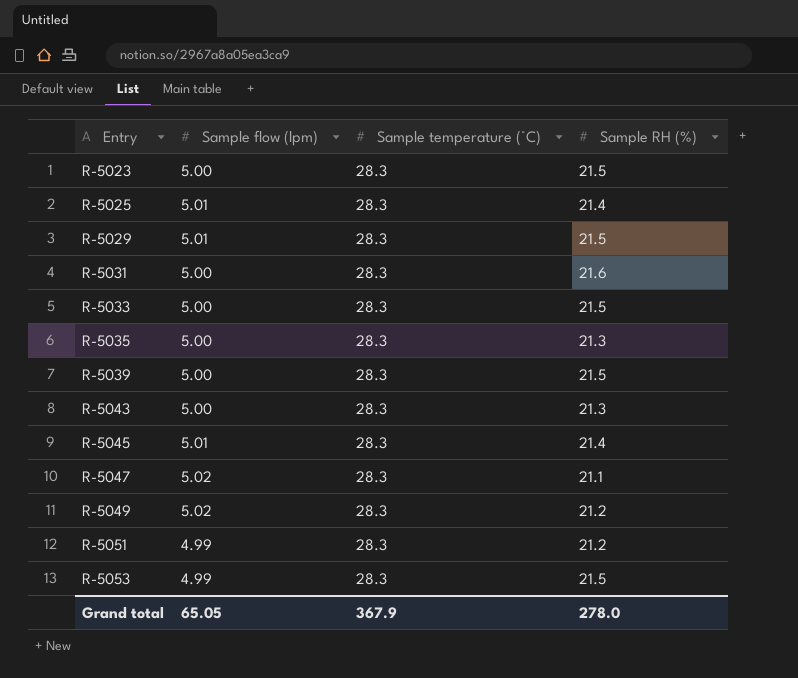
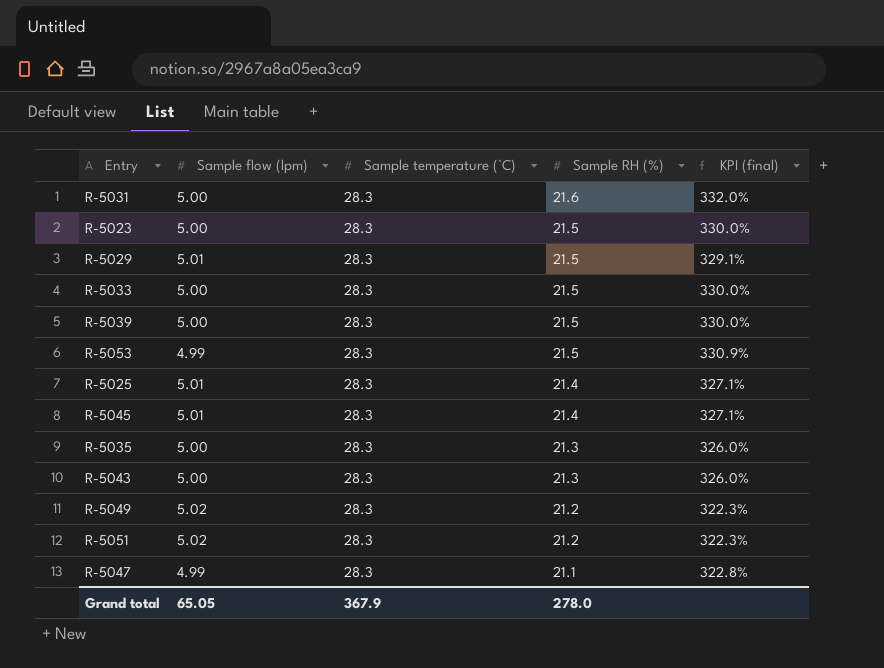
row order: Entry ascending -> Sample RH (%) descending
column KPI (final) | formula: none -> ([Sample RH (%)] - [Sample flow (lpm)]) / [Sample flow (lpm)]
R-5051 | Sample flow (lpm): 4.99 -> 5.02
R-5047 | Sample flow (lpm): 5.02 -> 4.99

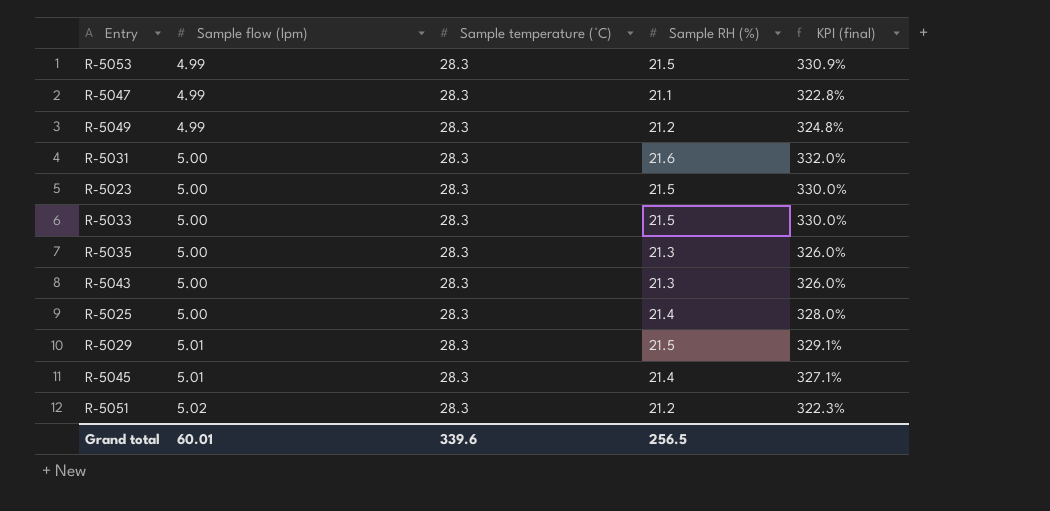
row order: Sample RH (%) descending -> Sample flow (lpm) ascending
row R-5039: 5.00 | 28.3 | 21.5 | 330.0% -> none
R-5049 | Sample flow (lpm): 5.02 -> 4.99
R-5049 | KPI (final): 322.3% -> 324.8%
R-5025 | Sample flow (lpm): 5.01 -> 5.00
R-5025 | KPI (final): 327.1% -> 328.0%
Grand total | Sample flow (lpm): 65.05 -> 60.01
Grand total | Sample temperature (°C): 367.9 -> 339.6
Grand total | Sample RH (%): 278.0 -> 256.5

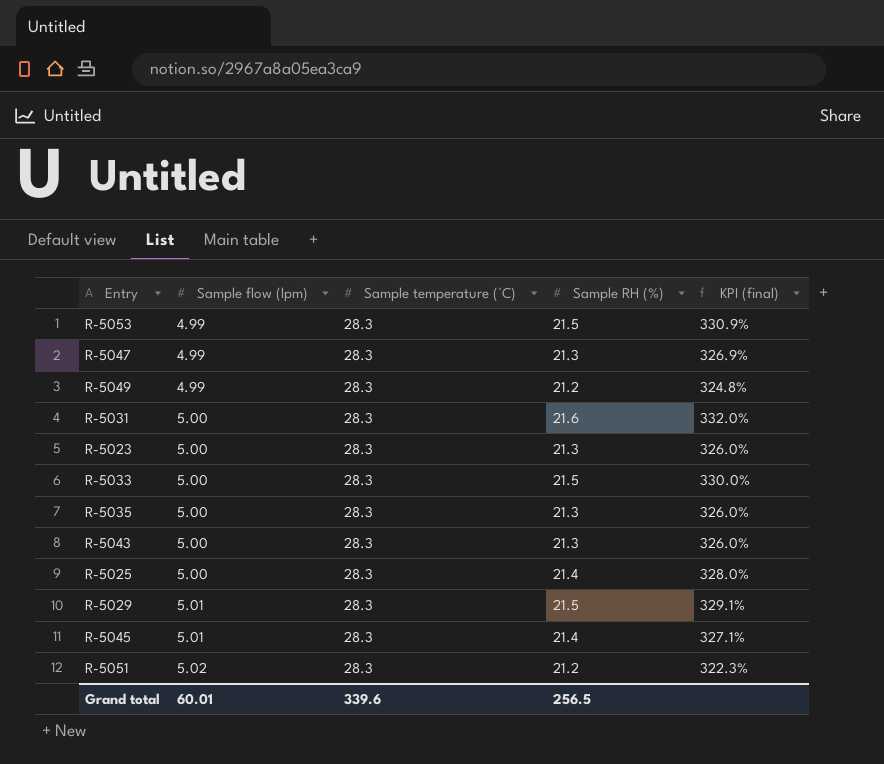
R-5047 | Sample RH (%): 21.1 -> 21.3
R-5047 | KPI (final): 322.8% -> 326.9%
R-5023 | Sample RH (%): 21.5 -> 21.3
R-5023 | KPI (final): 330.0% -> 326.0%

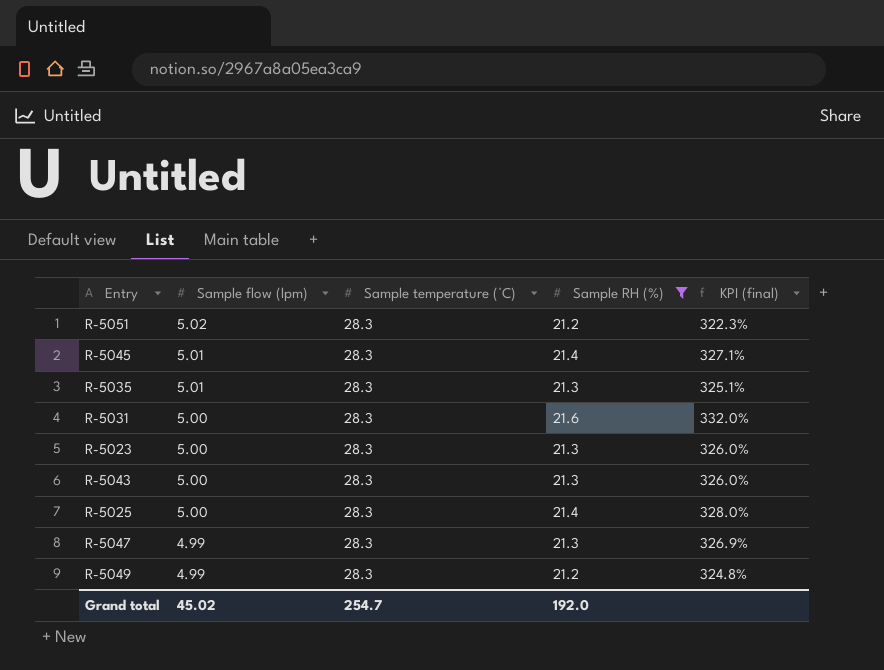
filter: none -> Sample RH (%) != 21.5
row order: Sample flow (lpm) ascending -> Sample flow (lpm) descending
R-5035 | Sample flow (lpm): 5.00 -> 5.01
R-5035 | KPI (final): 326.0% -> 325.1%
Grand total | Sample flow (lpm): 60.01 -> 45.02
Grand total | Sample temperature (°C): 339.6 -> 254.7
Grand total | Sample RH (%): 256.5 -> 192.0

